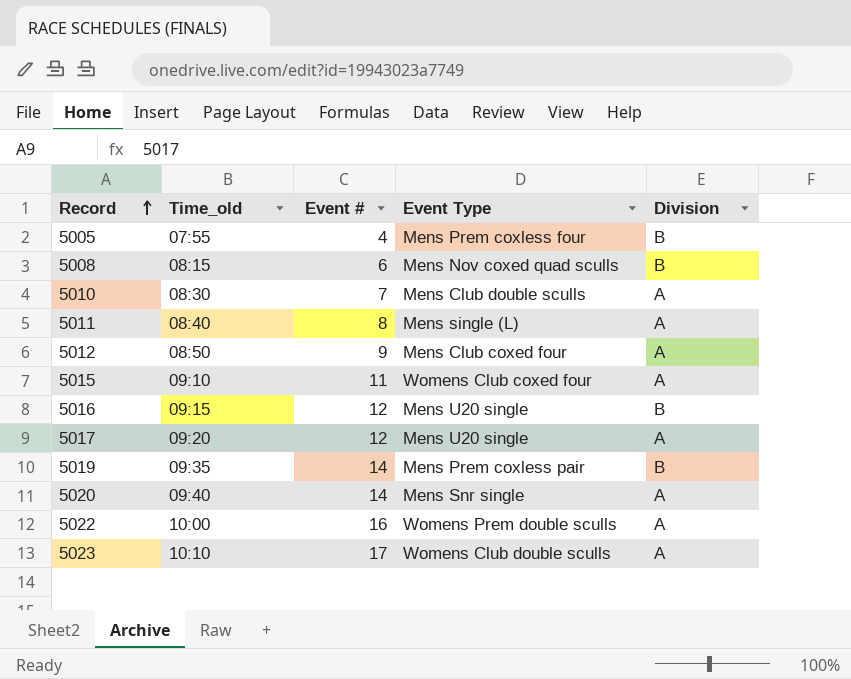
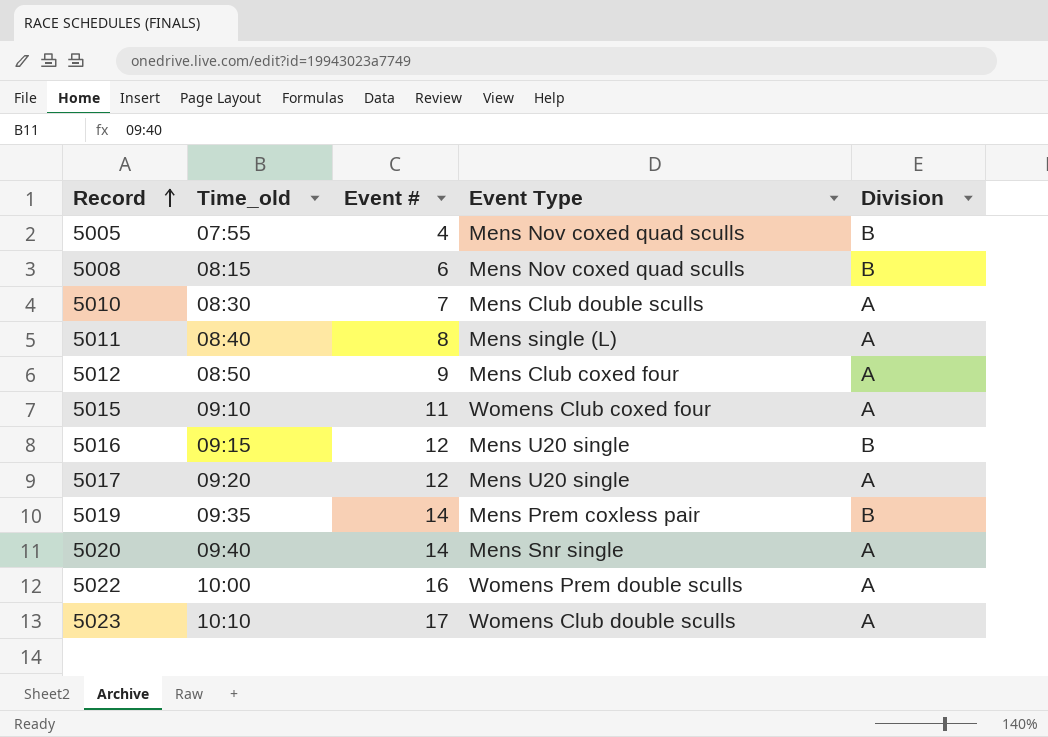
5005 | Event Type: Mens Prem coxless four -> Mens Nov coxed quad sculls

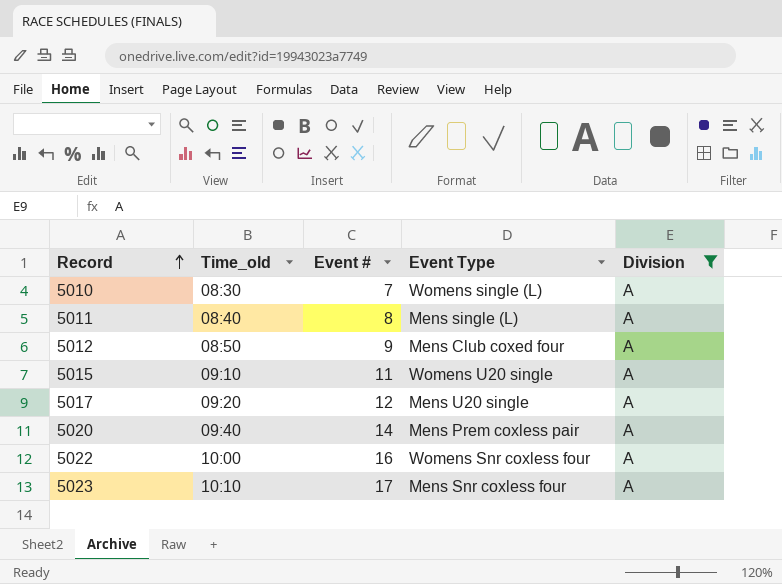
filter: none -> Division = A
5010 | Event Type: Mens Club double sculls -> Womens single (L)
5015 | Event Type: Womens Club coxed four -> Womens U20 single
5020 | Event Type: Mens Snr single -> Mens Prem coxless pair
5022 | Event Type: Womens Prem double sculls -> Womens Snr coxless four
5023 | Event Type: Womens Club double sculls -> Mens Snr coxless four

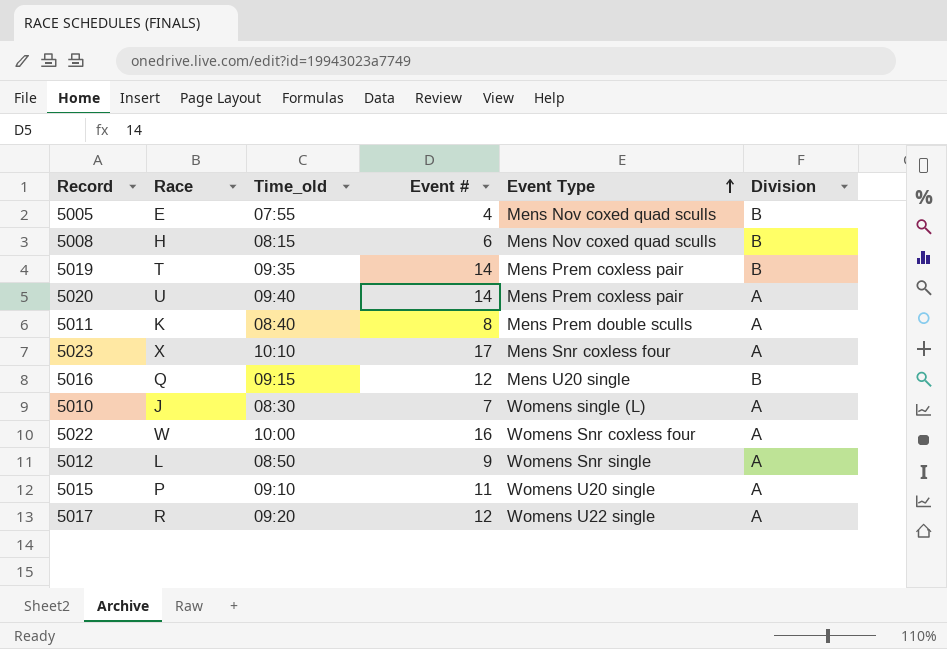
filter: Division = A -> none
row order: Record ascending -> Event Type ascending
column Race | position: none -> 2
5011 | Event Type: Mens single (L) -> Mens Prem double sculls
5012 | Event Type: Mens Club coxed four -> Womens Snr single
5017 | Event Type: Mens U20 single -> Womens U22 single

